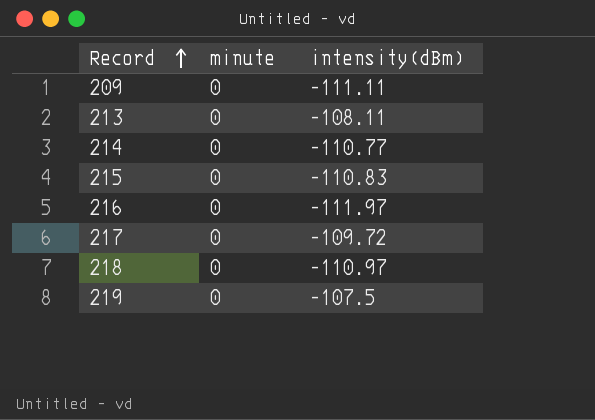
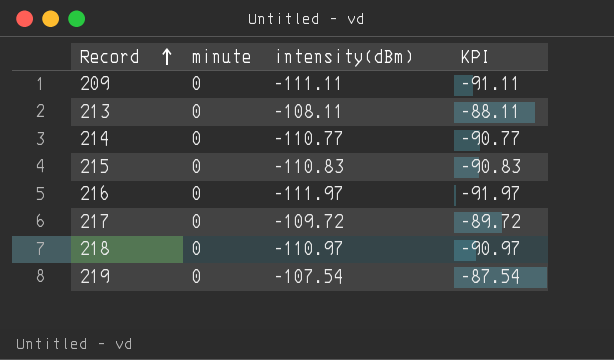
column KPI | formula: none -> [intensity(dBm)] + 20
219 | intensity(dBm): -107.5 -> -107.54

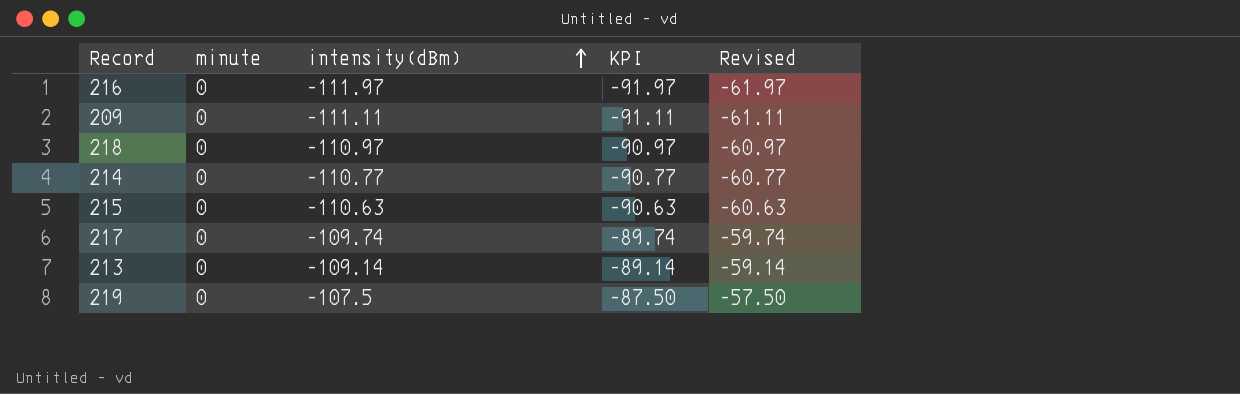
row order: Record ascending -> intensity(dBm) ascending
column Revised | formula: none -> [intensity(dBm)] + 50
215 | intensity(dBm): -110.83 -> -110.63
215 | KPI: -90.83 -> -90.63
217 | intensity(dBm): -109.72 -> -109.74
217 | KPI: -89.72 -> -89.74
213 | intensity(dBm): -108.11 -> -109.14
213 | KPI: -88.11 -> -89.14
219 | intensity(dBm): -107.54 -> -107.5
219 | KPI: -87.54 -> -87.50

